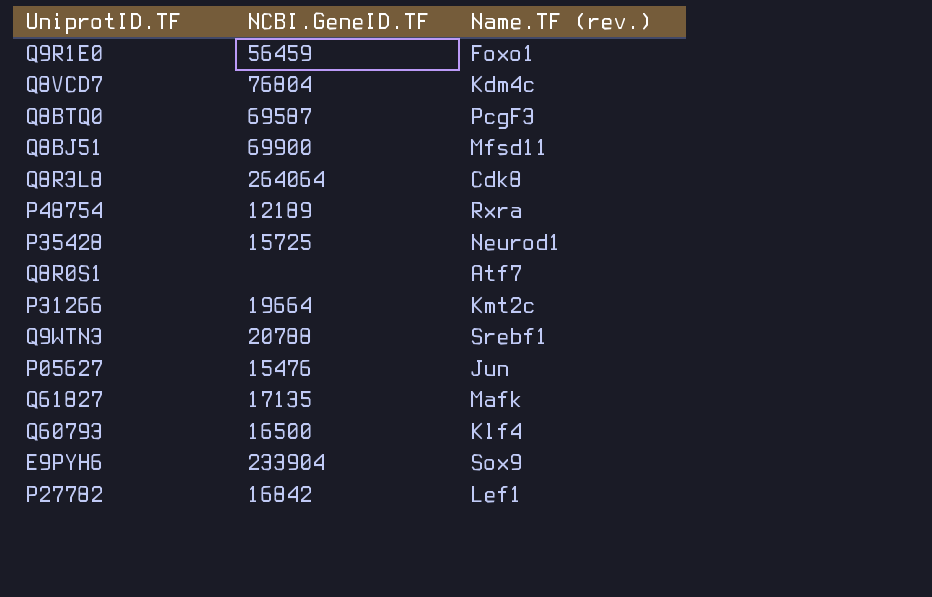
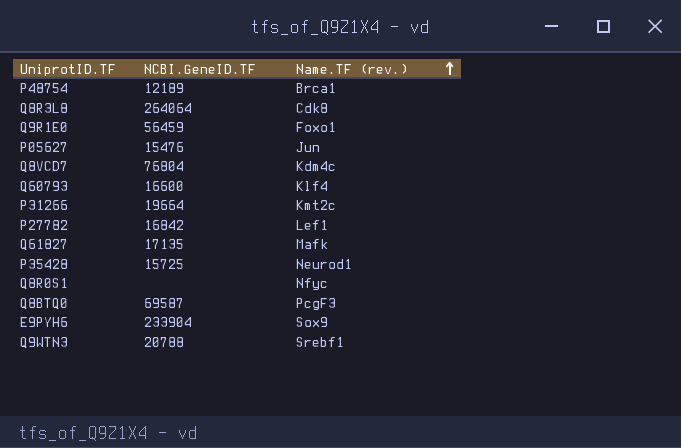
row order: none -> Name.TF (rev.) ascending
row Q8BJ51: 69900 | Mfsd11 -> none
P48754 | Name.TF (rev.): Rxra -> Brca1
Q60793 | NCBI.GeneID.TF: 16500 -> 16600
Q8R0S1 | Name.TF (rev.): Atf7 -> Nfyc

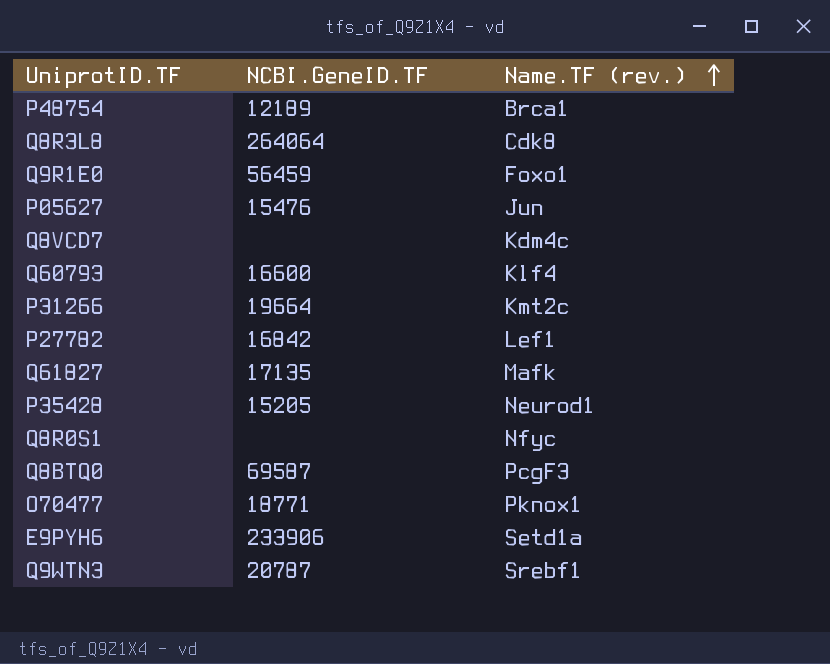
Q8VCD7 | NCBI.GeneID.TF: 76804 -> none
P35428 | NCBI.GeneID.TF: 15725 -> 15205
row O70477: none -> 18771 | Pknox1
E9PYH6 | NCBI.GeneID.TF: 233904 -> 233906
E9PYH6 | Name.TF (rev.): Sox9 -> Setd1a
Q9WTN3 | NCBI.GeneID.TF: 20788 -> 20787

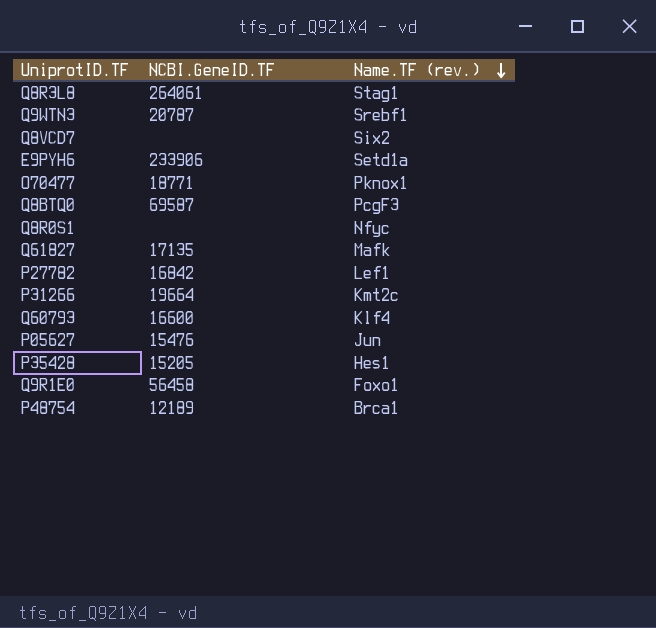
row order: Name.TF (rev.) ascending -> Name.TF (rev.) descending
Q8R3L8 | NCBI.GeneID.TF: 264064 -> 264061
Q8R3L8 | Name.TF (rev.): Cdk8 -> Stag1
Q8VCD7 | Name.TF (rev.): Kdm4c -> Six2
P35428 | Name.TF (rev.): Neurod1 -> Hes1
Q9R1E0 | NCBI.GeneID.TF: 56459 -> 56458

